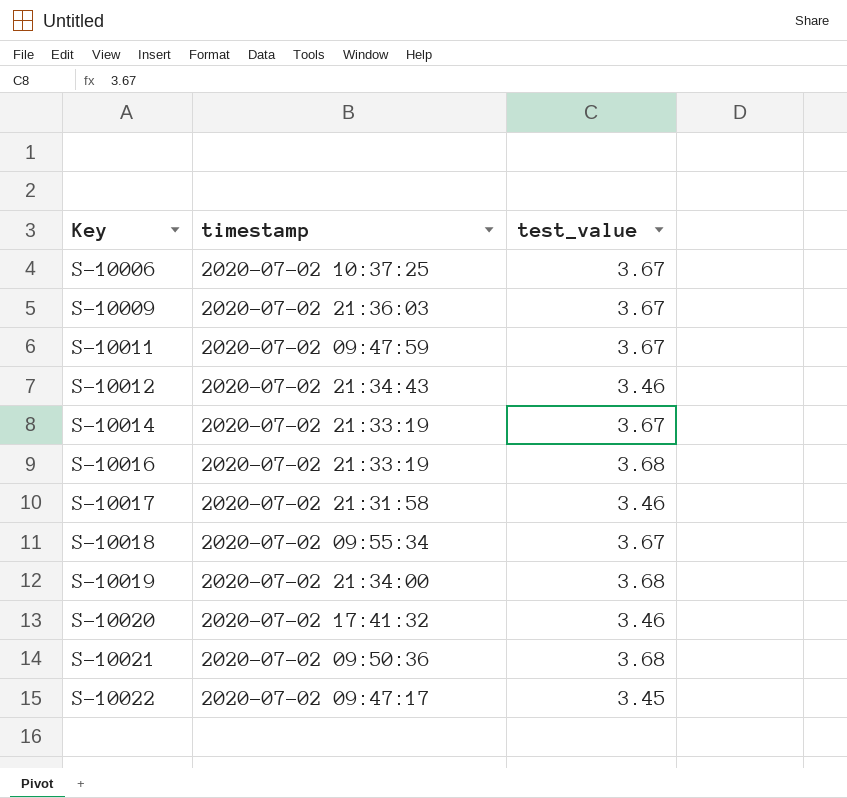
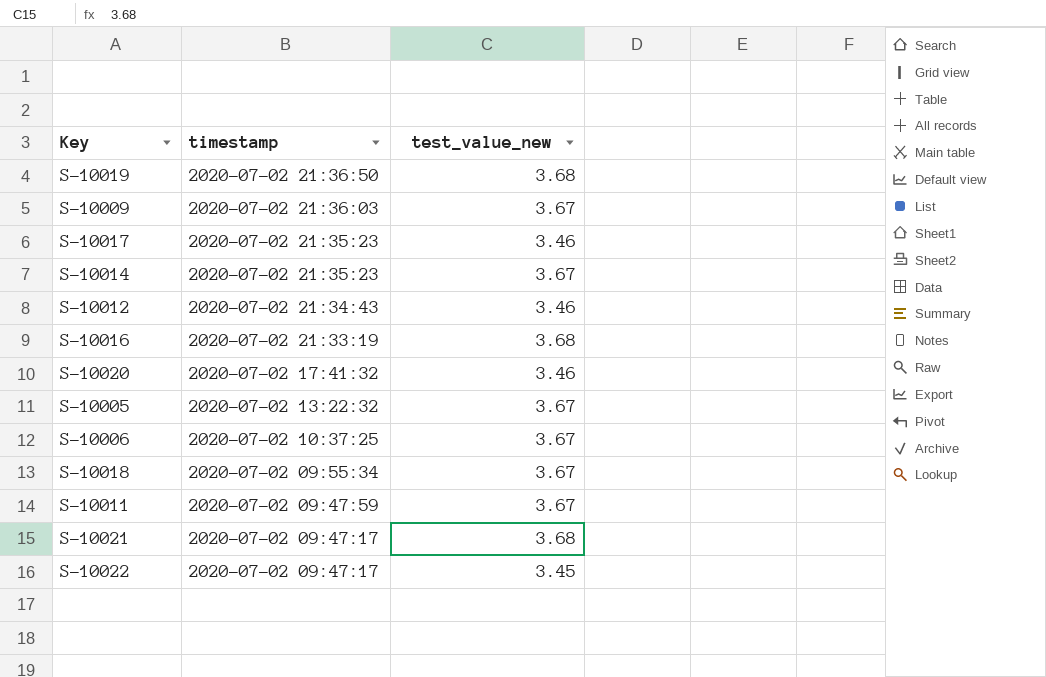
row order: Key ascending -> timestamp descending
column name: test_value -> test_value_new
S-10019 | timestamp: 2020-07-02 21:34:00 -> 2020-07-02 21:36:50
S-10017 | timestamp: 2020-07-02 21:31:58 -> 2020-07-02 21:35:23
S-10014 | timestamp: 2020-07-02 21:33:19 -> 2020-07-02 21:35:23
row S-10005: none -> 2020-07-02 13:22:32 | 3.67
S-10021 | timestamp: 2020-07-02 09:50:36 -> 2020-07-02 09:47:17

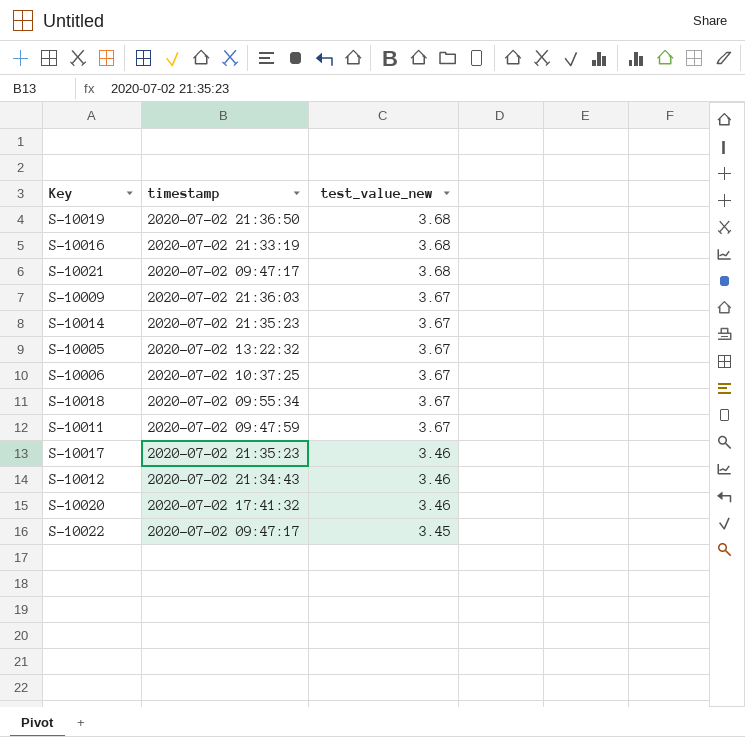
row order: timestamp descending -> test_value_new descending

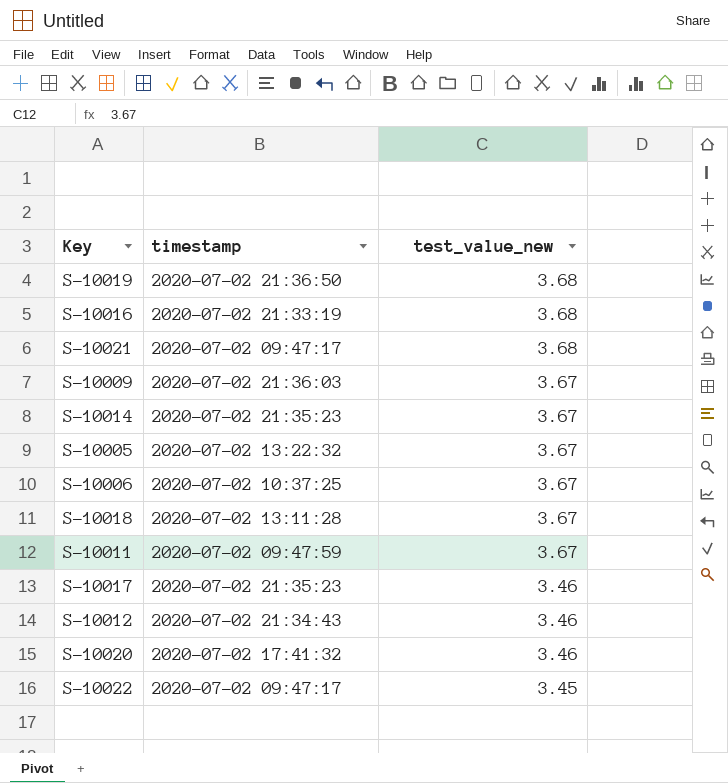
S-10018 | timestamp: 2020-07-02 09:55:34 -> 2020-07-02 13:11:28

